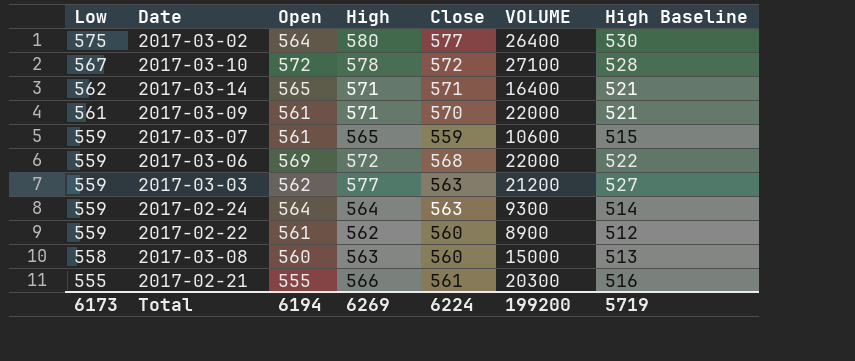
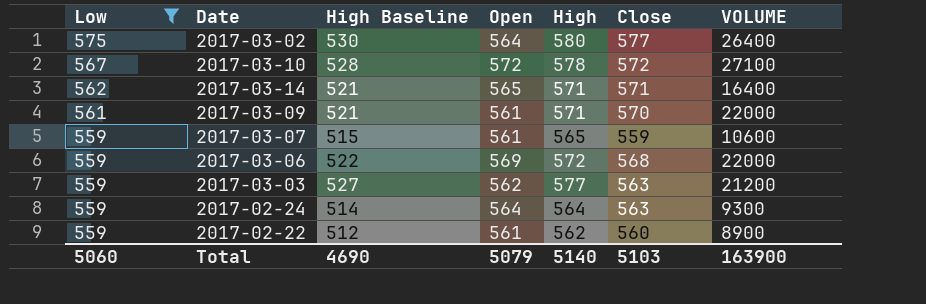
filter: none -> Low >= 559
column High Baseline | position: 7 -> 3
Total | Low: 6173 -> 5060
Total | High Baseline: 5719 -> 4690
Total | Open: 6194 -> 5079
Total | High: 6269 -> 5140
Total | Close: 6224 -> 5103
Total | VOLUME: 199200 -> 163900

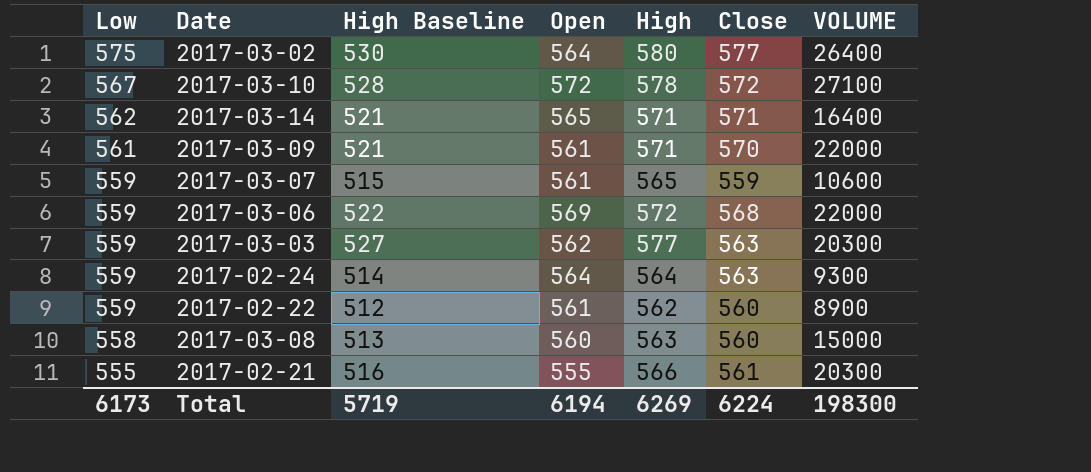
filter: Low >= 559 -> none
2017-03-03 | VOLUME: 21200 -> 20300
Total | Low: 5060 -> 6173
Total | High Baseline: 4690 -> 5719
Total | Open: 5079 -> 6194
Total | High: 5140 -> 6269
Total | Close: 5103 -> 6224
Total | VOLUME: 163900 -> 198300

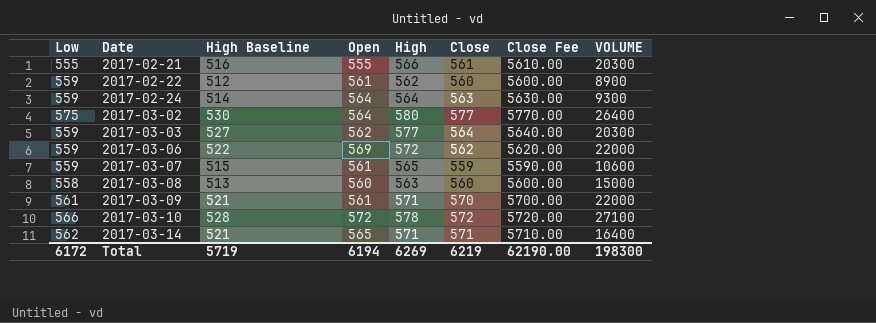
row order: Low descending -> Date ascending
column Close Fee | formula: none -> [Close] * 10
2017-03-03 | Close: 563 -> 564
2017-03-06 | Close: 568 -> 562
2017-03-10 | Low: 567 -> 566
Total | Low: 6173 -> 6172
Total | Close: 6224 -> 6219

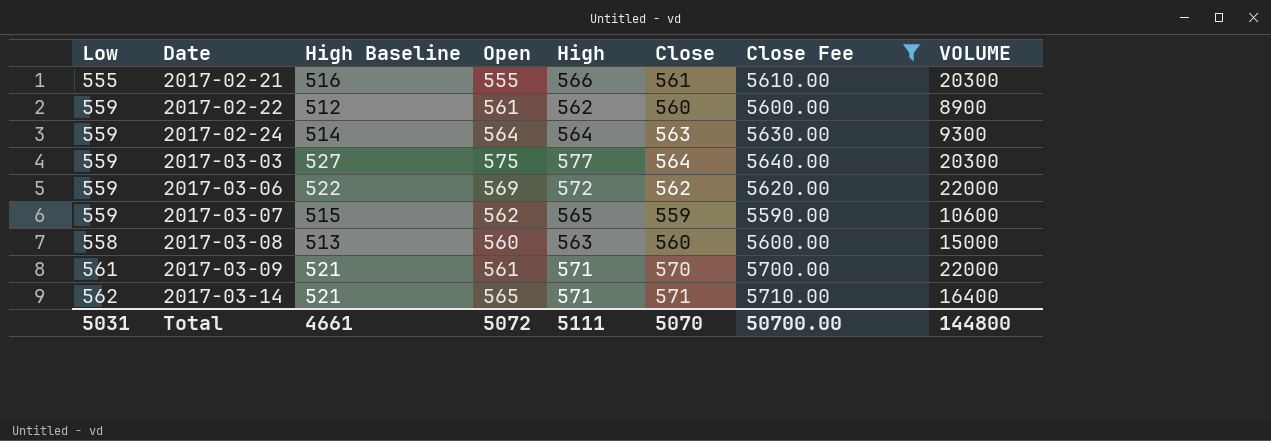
filter: none -> Close Fee <= 5710.00
2017-03-03 | Open: 562 -> 575
2017-03-07 | Open: 561 -> 562
Total | Low: 6172 -> 5031
Total | High Baseline: 5719 -> 4661
Total | Open: 6194 -> 5072
Total | High: 6269 -> 5111
Total | Close: 6219 -> 5070
Total | Close Fee: 62190.00 -> 50700.00
Total | VOLUME: 198300 -> 144800

